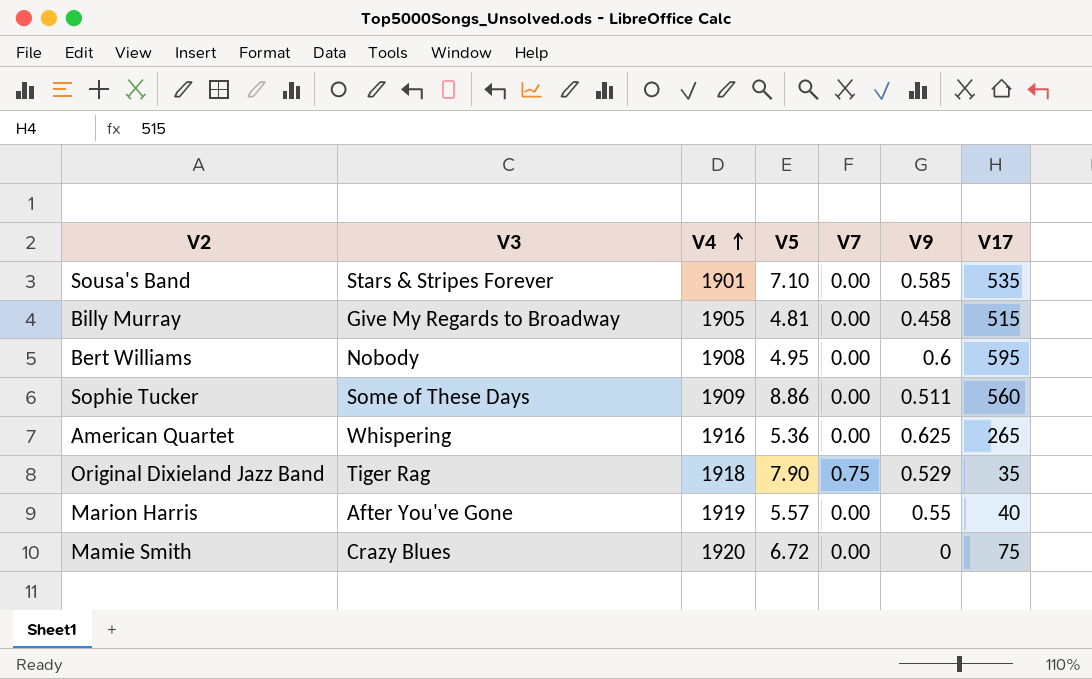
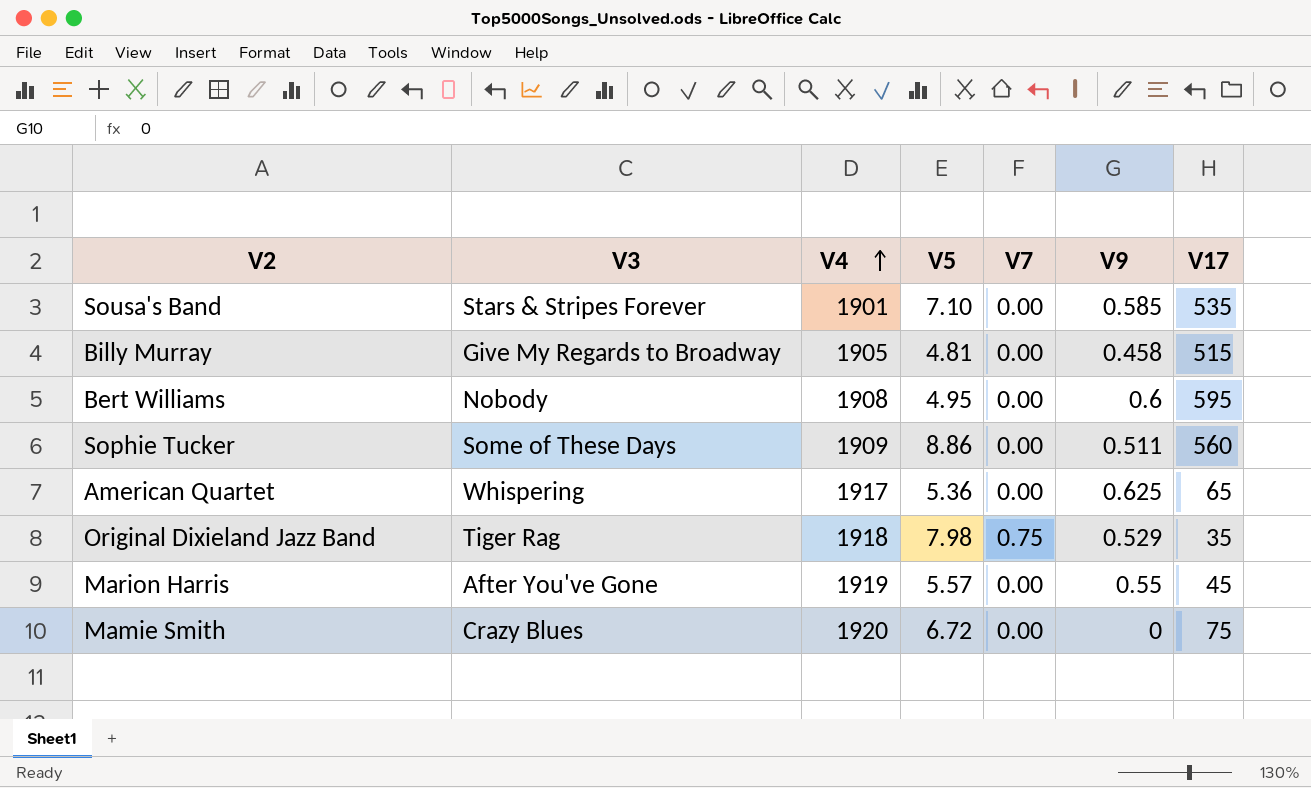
American Quartet | V4: 1916 -> 1917
American Quartet | V17: 265 -> 65
Original Dixieland Jazz Band | V5: 7.90 -> 7.98
Marion Harris | V17: 40 -> 45

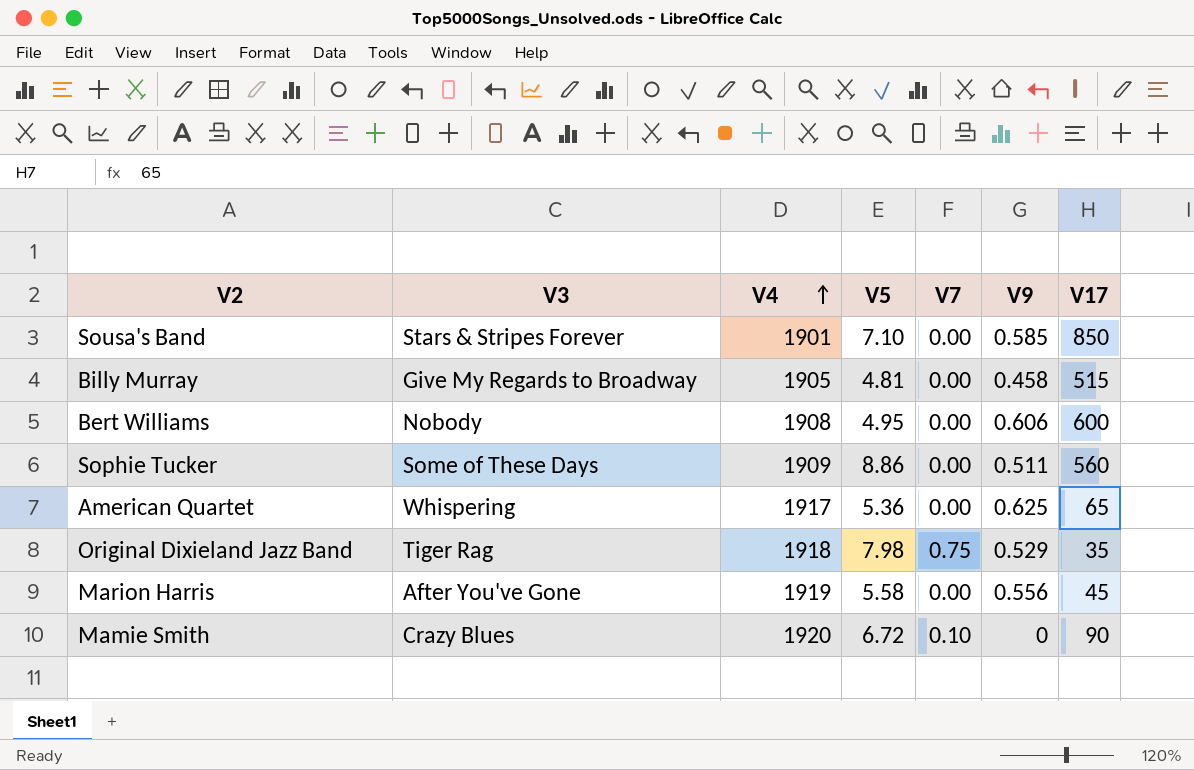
Sousa's Band | V17: 535 -> 850
Bert Williams | V9: 0.6 -> 0.606
Bert Williams | V17: 595 -> 600
Marion Harris | V5: 5.57 -> 5.58
Marion Harris | V9: 0.55 -> 0.556
Mamie Smith | V7: 0.00 -> 0.10
Mamie Smith | V17: 75 -> 90

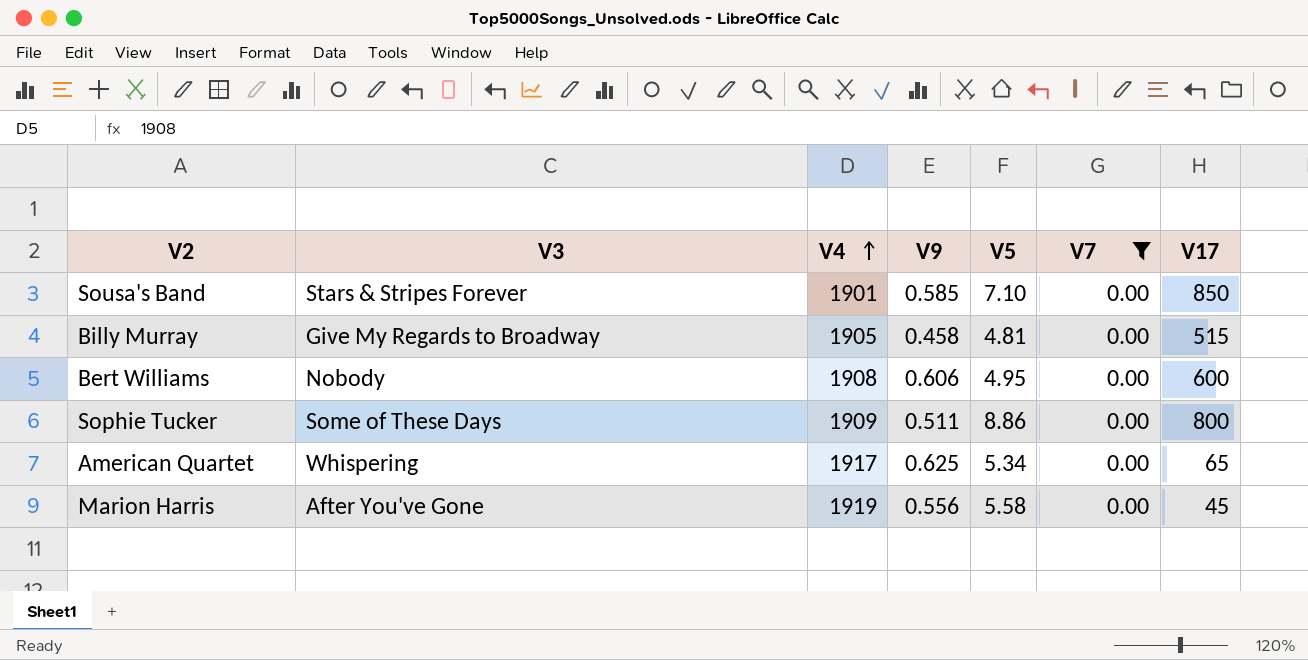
filter: none -> V7 = 0.00
column V9 | position: 6 -> 4
Sophie Tucker | V17: 560 -> 800
American Quartet | V5: 5.36 -> 5.34

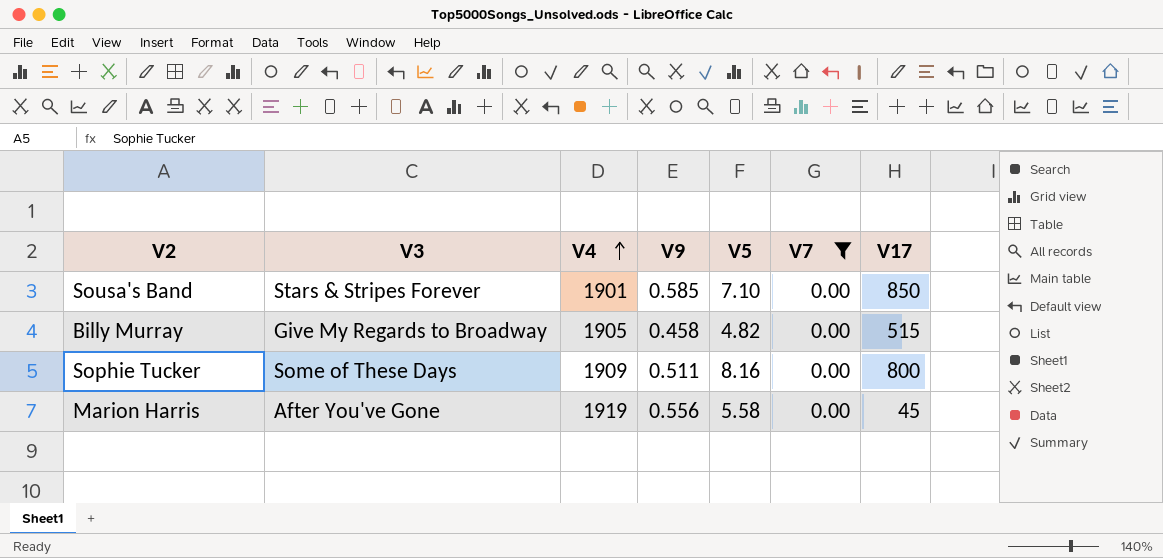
row Bert Williams: Nobody | 1908 | 0.606 | 4.95 | 0.00 | 600 -> none
row American Quartet: Whispering | 1917 | 0.625 | 5.34 | 0.00 | 65 -> none
Billy Murray | V5: 4.81 -> 4.82
Sophie Tucker | V5: 8.86 -> 8.16

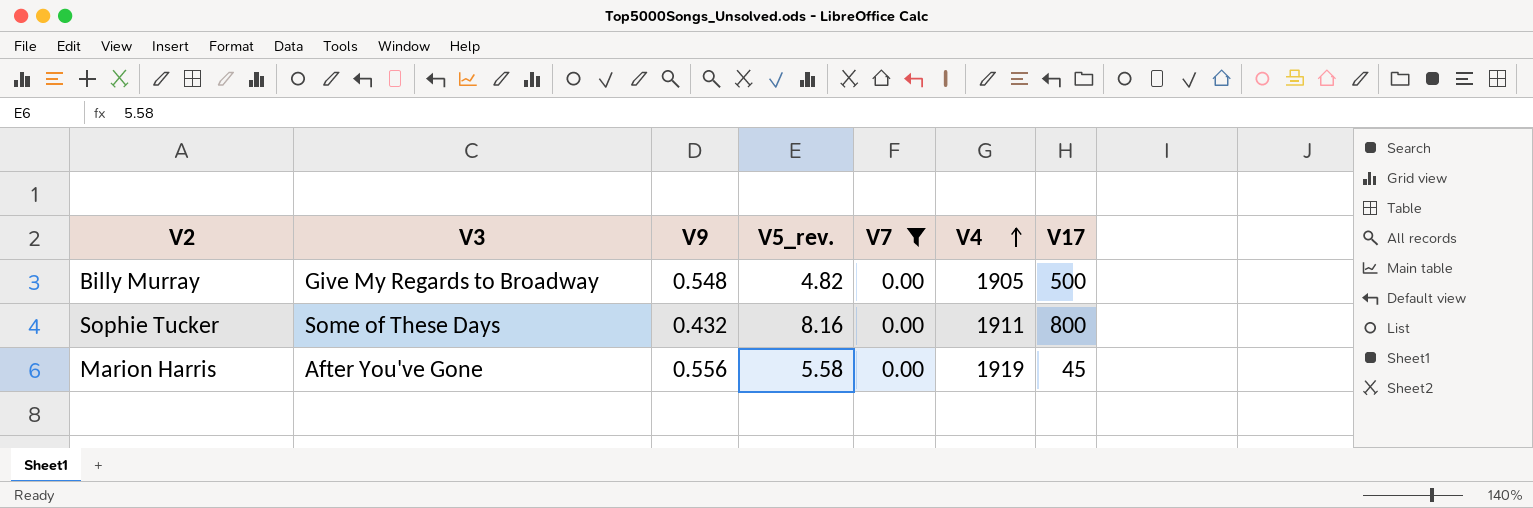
column name: V5 -> V5_rev.
column V4 | position: 3 -> 6
row Sousa's Band: Stars & Stripes Forever | 1901 | 0.585 | 7.10 | 0.00 | 850 -> none
Billy Murray | V9: 0.458 -> 0.548
Billy Murray | V17: 515 -> 500
Sophie Tucker | V9: 0.511 -> 0.432
Sophie Tucker | V4: 1909 -> 1911

